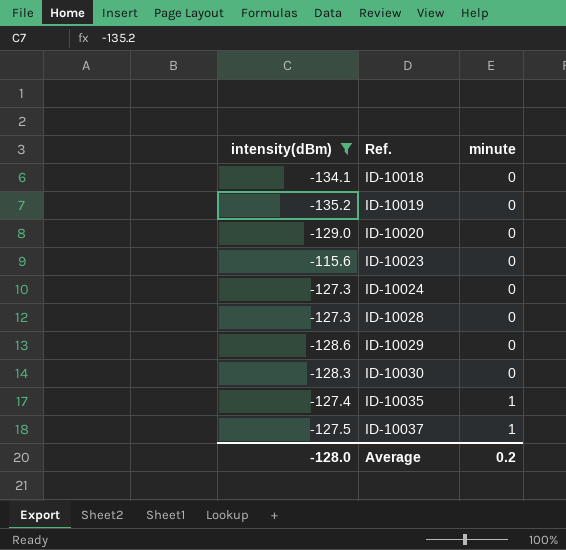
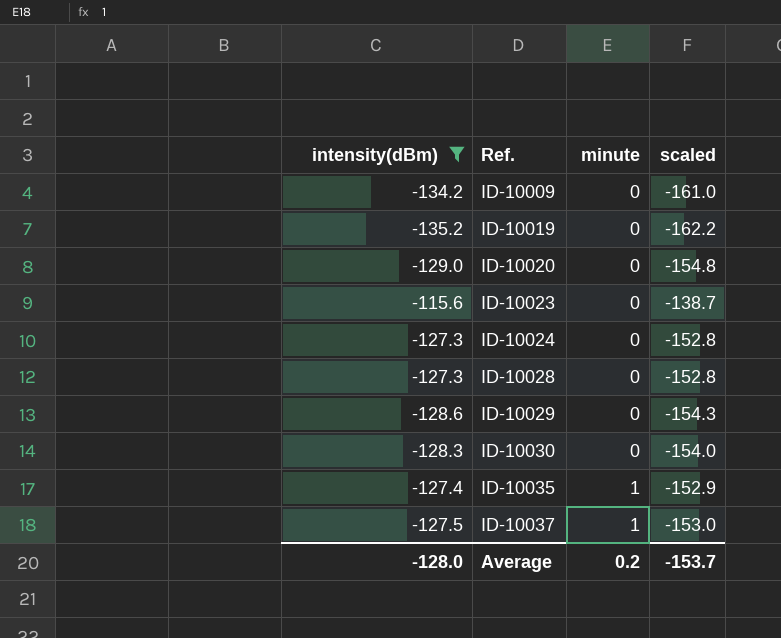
column scaled | formula: none -> [intensity(dBm)] * 1.2
row ID-10018: -134.1 | 0 -> none
row ID-10009: none -> -134.2 | 0 | -161.0

